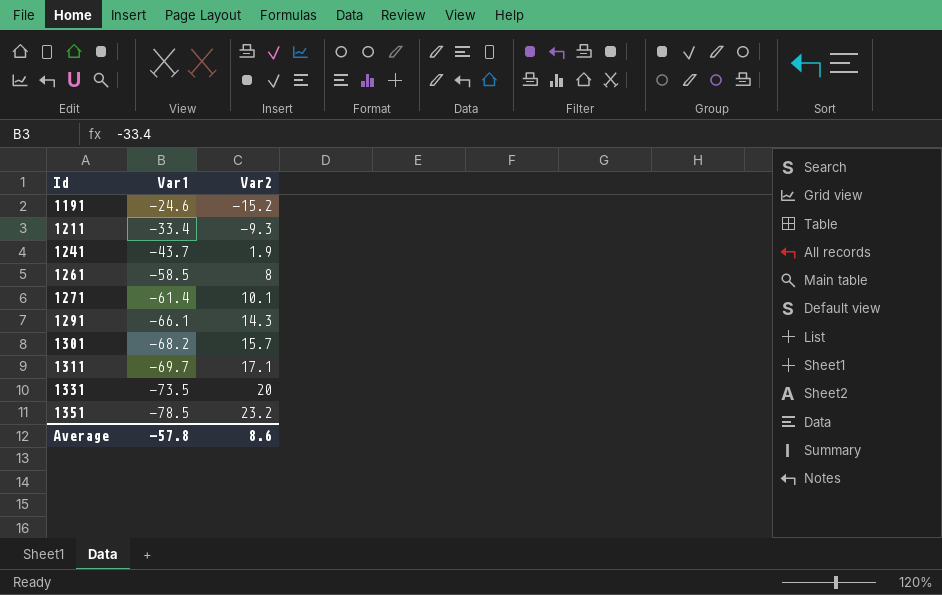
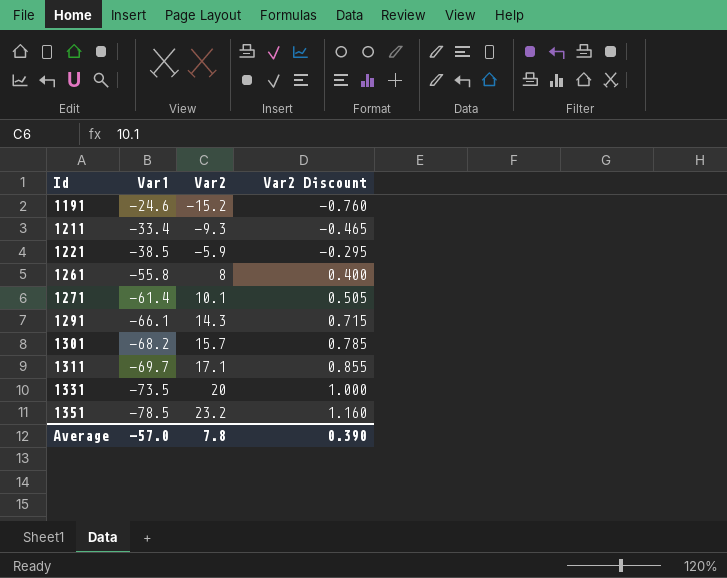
column Var2 Discount | formula: none -> [Var2] * 0.05
row 1241: -43.7 | 1.9 -> none
row 1221: none -> -38.5 | -5.9 | -0.295
1261 | Var1: -58.5 -> -55.8
Average | Var1: -57.8 -> -57.0
Average | Var2: 8.6 -> 7.8

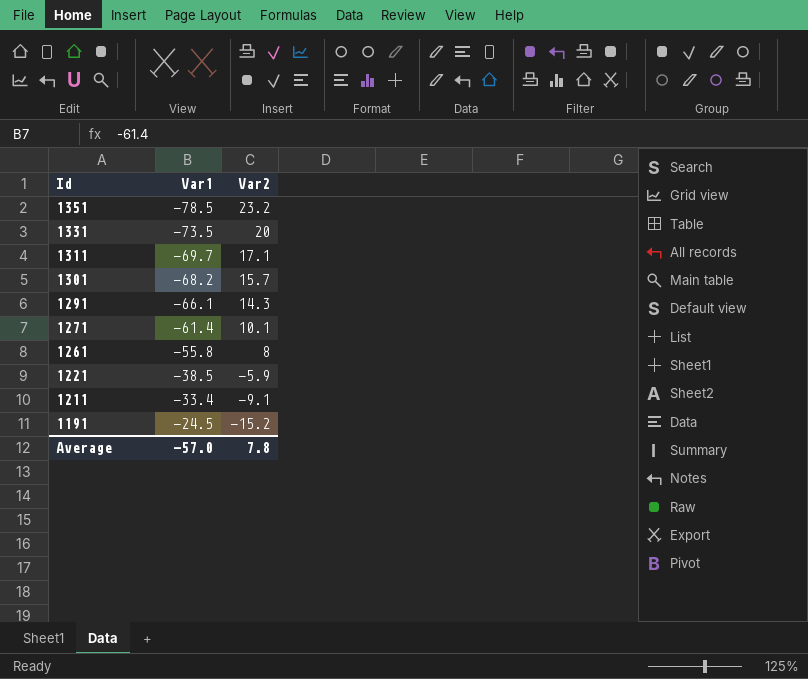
row order: Id ascending -> Id descending
column Var2 Discount | formula: [Var2] * 0.05 -> none
1211 | Var2: -9.3 -> -9.1
1191 | Var1: -24.6 -> -24.5

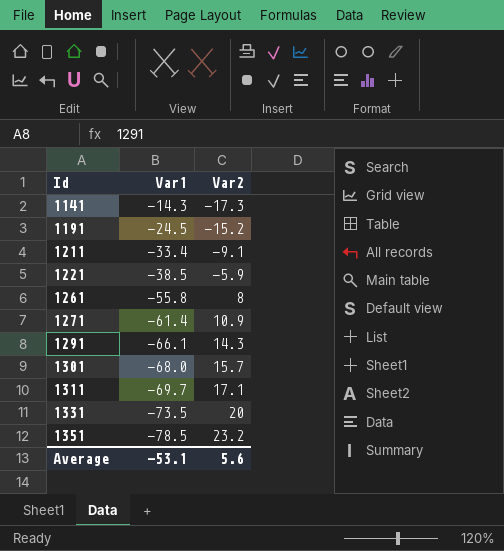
row order: Id descending -> Id ascending
row 1141: none -> -14.3 | -17.3
1271 | Var2: 10.1 -> 10.9
1301 | Var1: -68.2 -> -68.0
Average | Var1: -57.0 -> -53.1
Average | Var2: 7.8 -> 5.6

